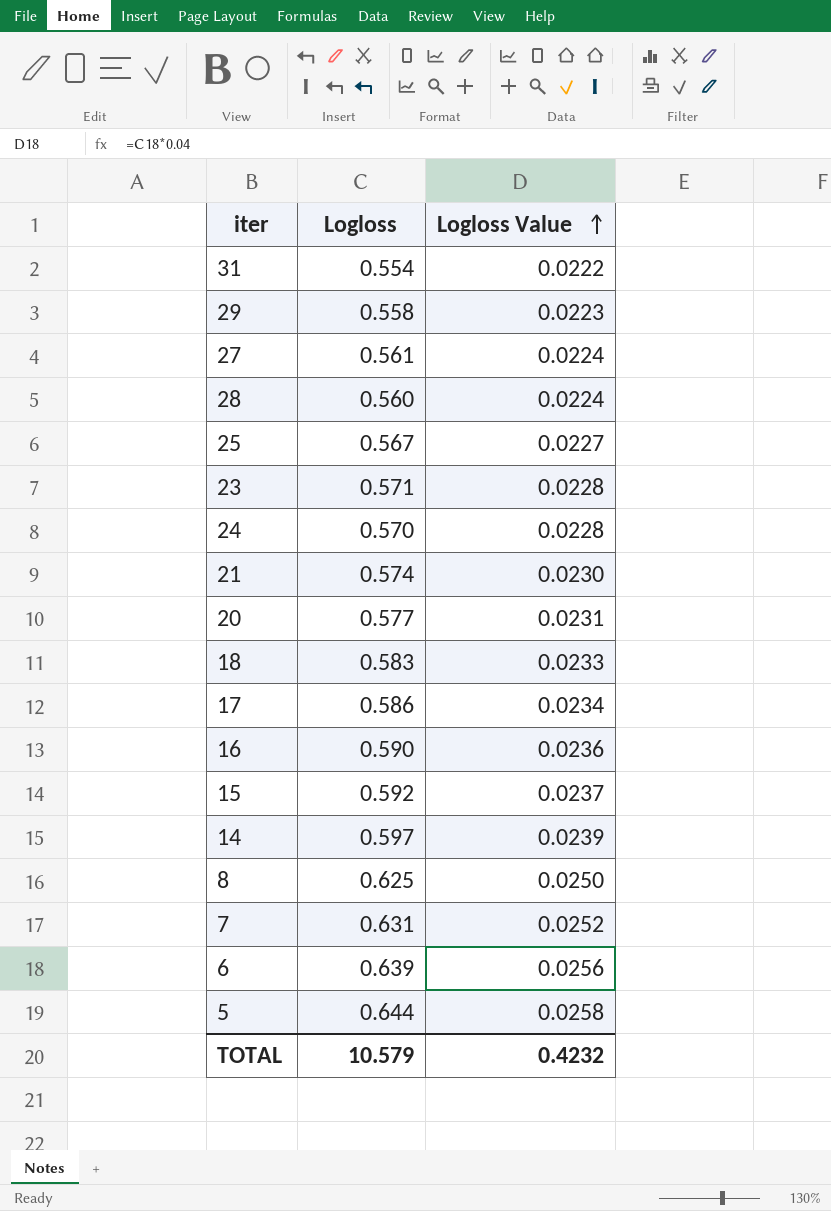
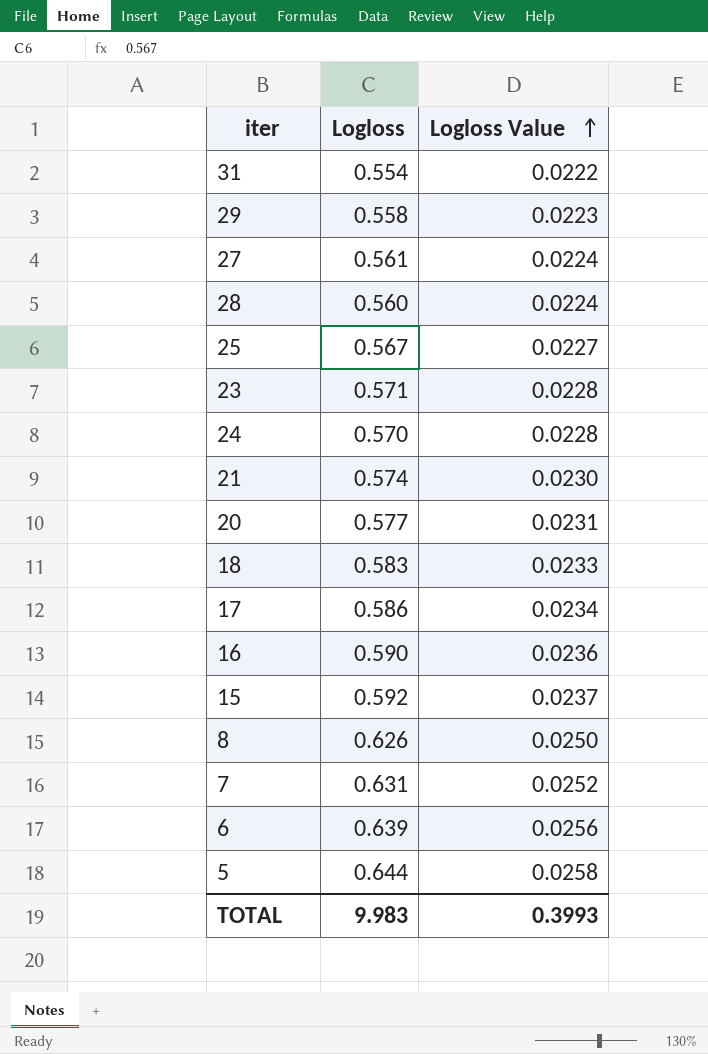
row 14: 0.597 | 0.0239 -> none
8 | Logloss: 0.625 -> 0.626
TOTAL | Logloss: 10.579 -> 9.983
TOTAL | Logloss Value: 0.4232 -> 0.3993

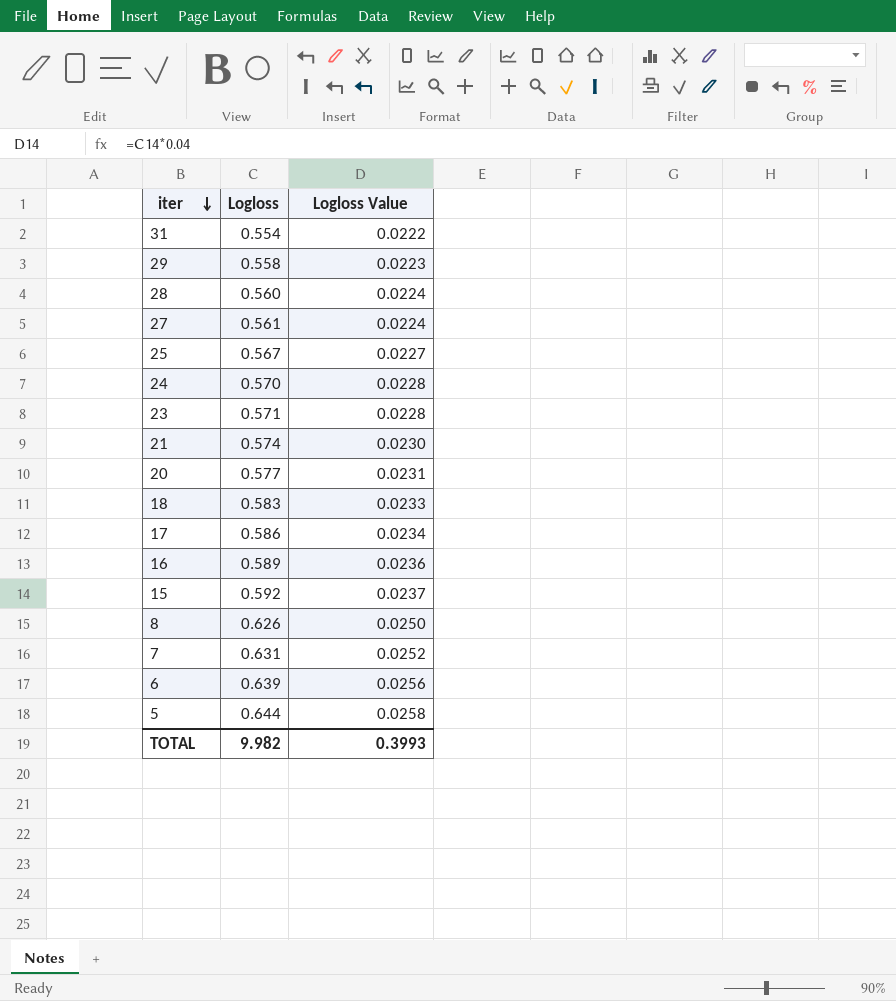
row order: Logloss Value ascending -> iter descending
16 | Logloss: 0.590 -> 0.589
TOTAL | Logloss: 9.983 -> 9.982

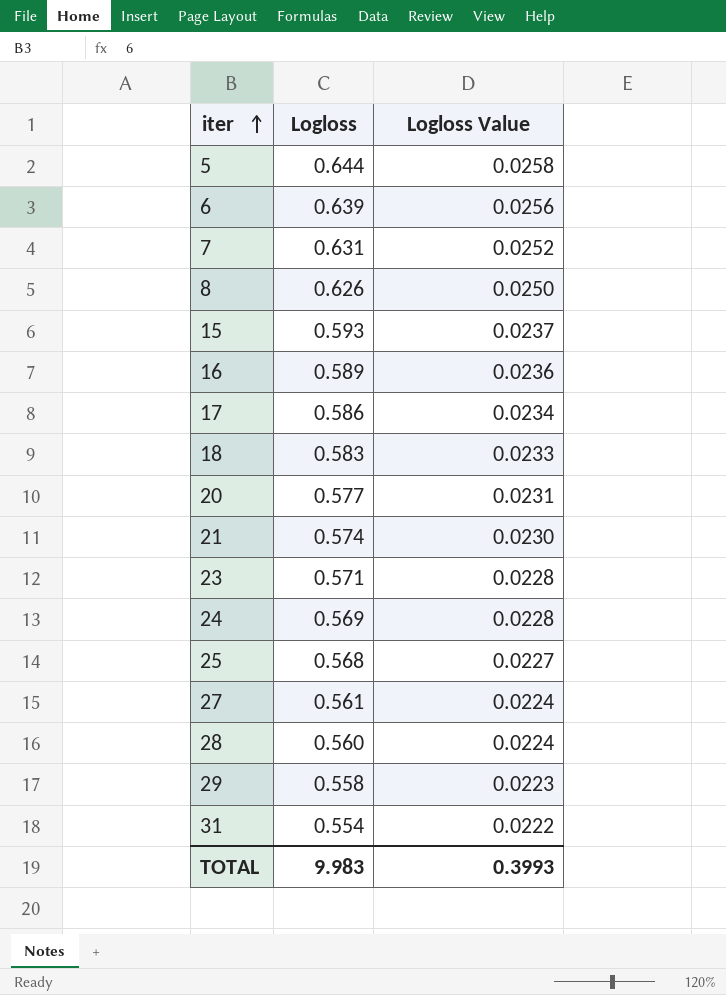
row order: iter descending -> iter ascending
15 | Logloss: 0.592 -> 0.593
24 | Logloss: 0.570 -> 0.569
25 | Logloss: 0.567 -> 0.568
TOTAL | Logloss: 9.982 -> 9.983

